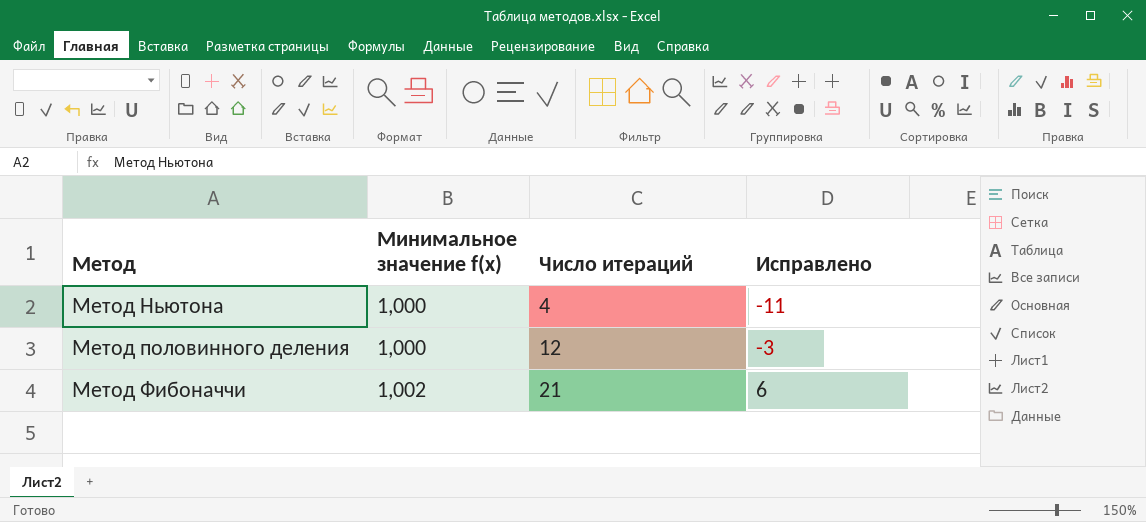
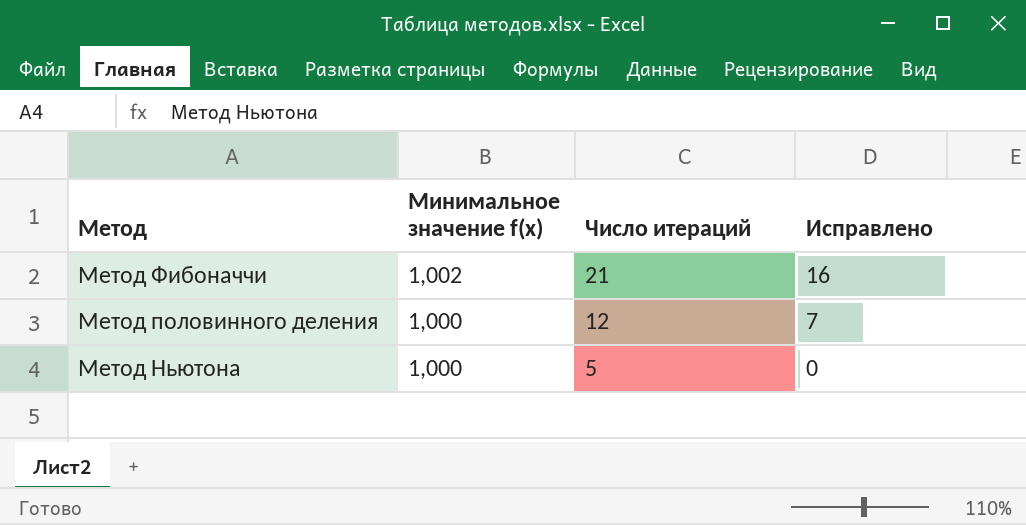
row order: Метод ascending -> Метод descending
column Исправлено | formula: [Число итераций] - 15 -> [Число итераций] - 5
Метод Ньютона | Число итераций: 4 -> 5

